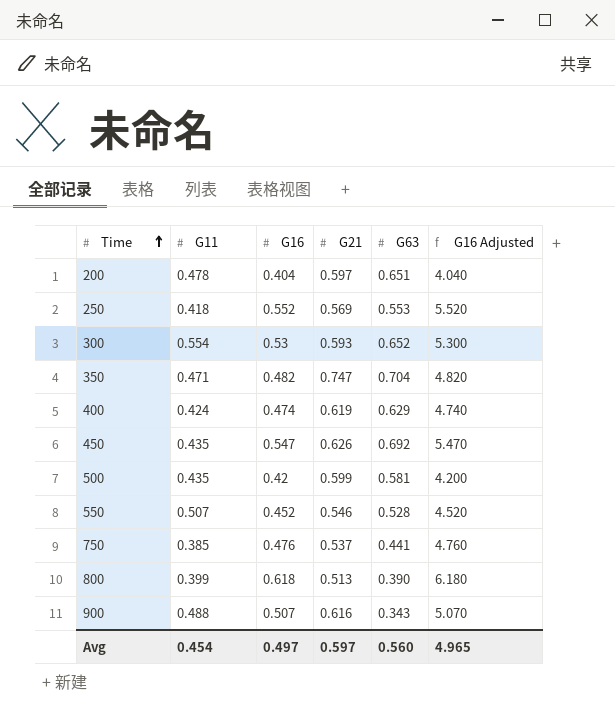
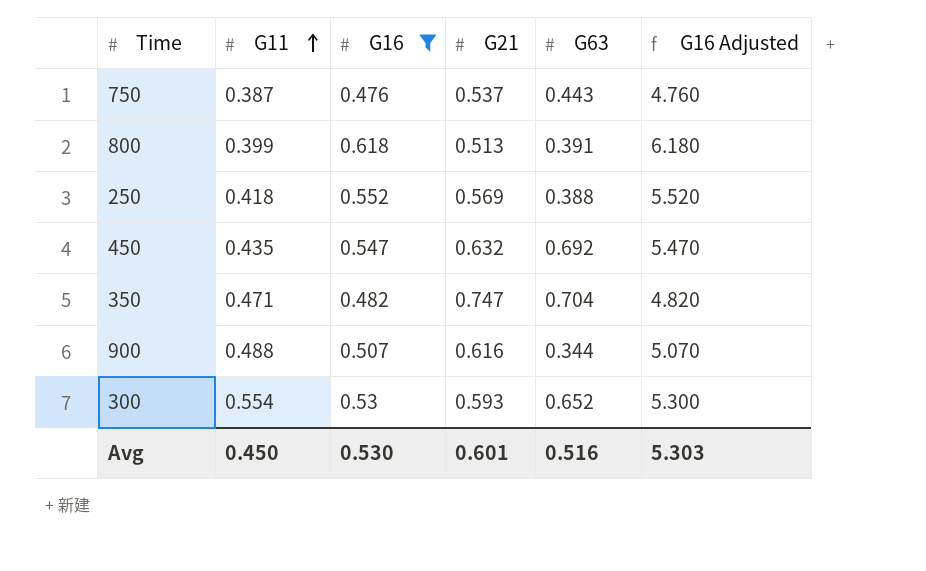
filter: none -> G16 >= 0.476
row order: Time ascending -> G11 ascending
750 | G11: 0.385 -> 0.387
750 | G63: 0.441 -> 0.443
800 | G63: 0.390 -> 0.391
250 | G63: 0.553 -> 0.388
450 | G21: 0.626 -> 0.632
900 | G63: 0.343 -> 0.344
Avg | G11: 0.454 -> 0.450
Avg | G16: 0.497 -> 0.530
Avg | G21: 0.597 -> 0.601
Avg | G63: 0.560 -> 0.516
Avg | G16 Adjusted: 4.965 -> 5.303

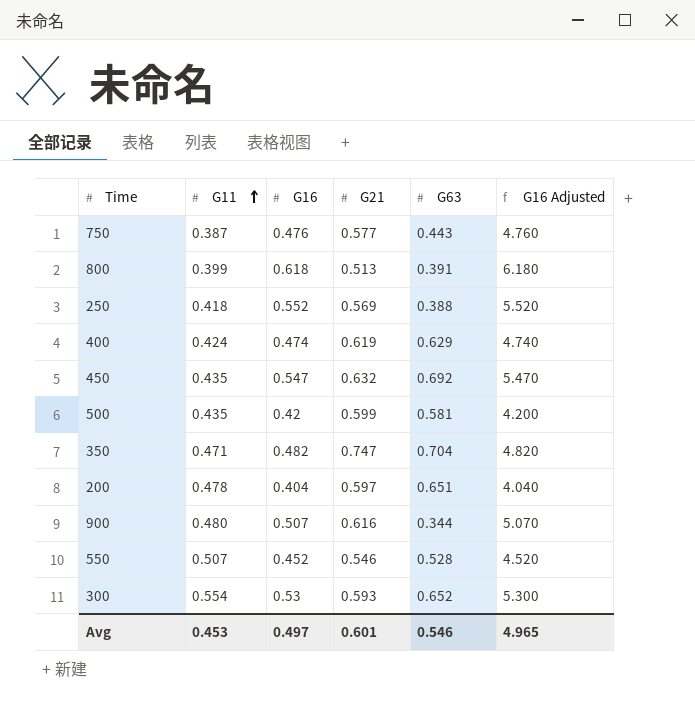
filter: G16 >= 0.476 -> none
750 | G21: 0.537 -> 0.577
900 | G11: 0.488 -> 0.480
Avg | G11: 0.450 -> 0.453
Avg | G16: 0.530 -> 0.497
Avg | G63: 0.516 -> 0.546
Avg | G16 Adjusted: 5.303 -> 4.965

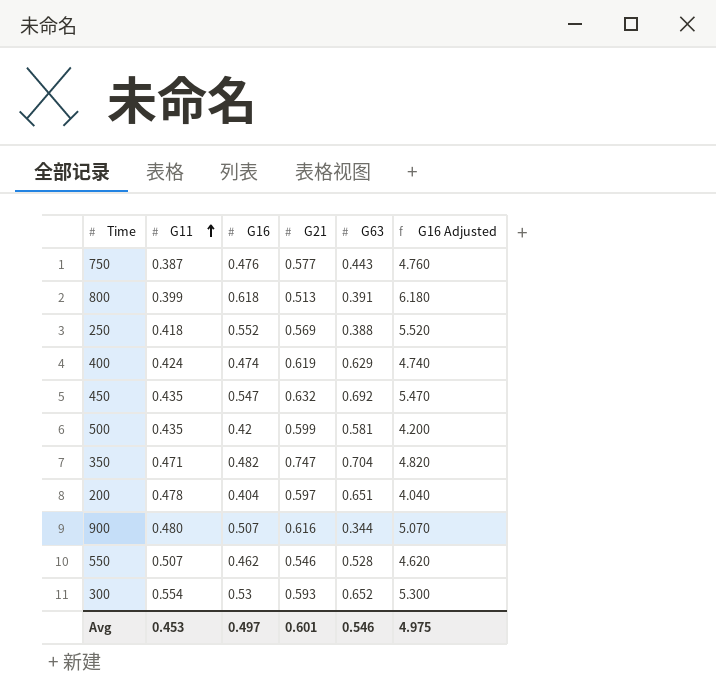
550 | G16: 0.452 -> 0.462
550 | G16 Adjusted: 4.520 -> 4.620
Avg | G16 Adjusted: 4.965 -> 4.975

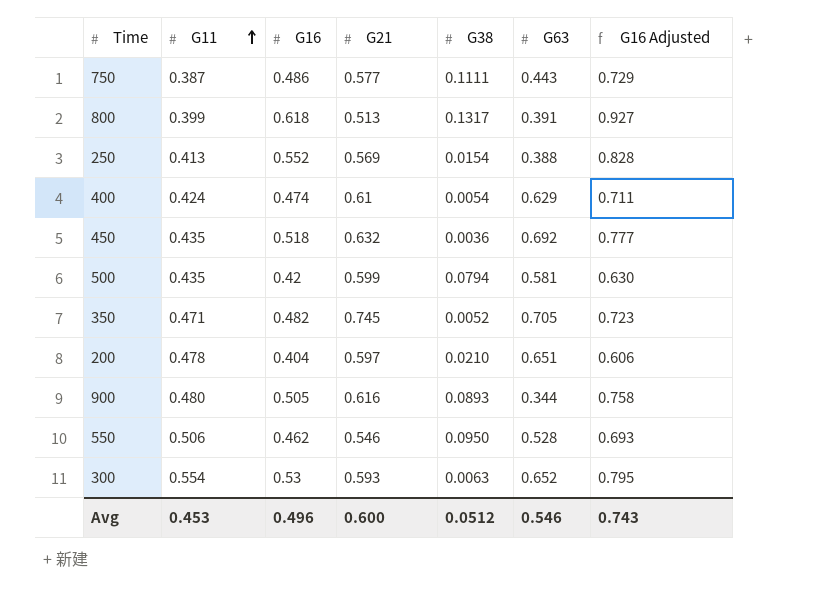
column G38 | position: none -> 5
column G16 Adjusted | formula: [G16] * 10 -> [G16] * 1.5
750 | G16: 0.476 -> 0.486
250 | G11: 0.418 -> 0.413
400 | G21: 0.619 -> 0.61
450 | G16: 0.547 -> 0.518
350 | G21: 0.747 -> 0.745
350 | G63: 0.704 -> 0.705
900 | G16: 0.507 -> 0.505
550 | G11: 0.507 -> 0.506
Avg | G16: 0.497 -> 0.496
Avg | G21: 0.601 -> 0.600
Avg | G16 Adjusted: 4.975 -> 0.743

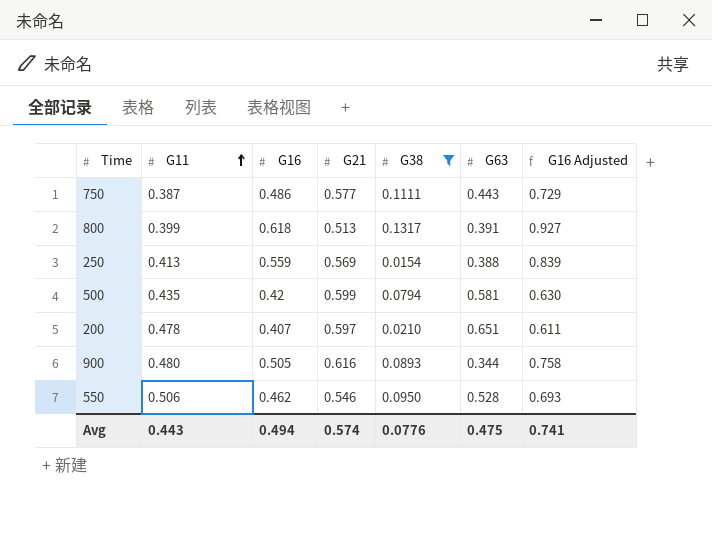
filter: none -> G38 >= 0.0154
250 | G16: 0.552 -> 0.559
250 | G16 Adjusted: 0.828 -> 0.839
200 | G16: 0.404 -> 0.407
200 | G16 Adjusted: 0.606 -> 0.611
Avg | G11: 0.453 -> 0.443
Avg | G16: 0.496 -> 0.494
Avg | G21: 0.600 -> 0.574
Avg | G38: 0.0512 -> 0.0776
Avg | G63: 0.546 -> 0.475
Avg | G16 Adjusted: 0.743 -> 0.741

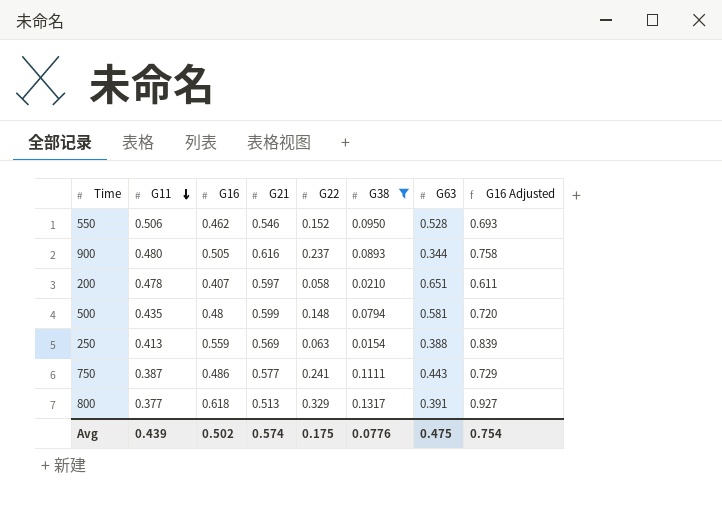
row order: G11 ascending -> G11 descending
column G22 | position: none -> 5
500 | G16: 0.42 -> 0.48
500 | G16 Adjusted: 0.630 -> 0.720
800 | G11: 0.399 -> 0.377
Avg | G11: 0.443 -> 0.439
Avg | G16: 0.494 -> 0.502
Avg | G16 Adjusted: 0.741 -> 0.754

